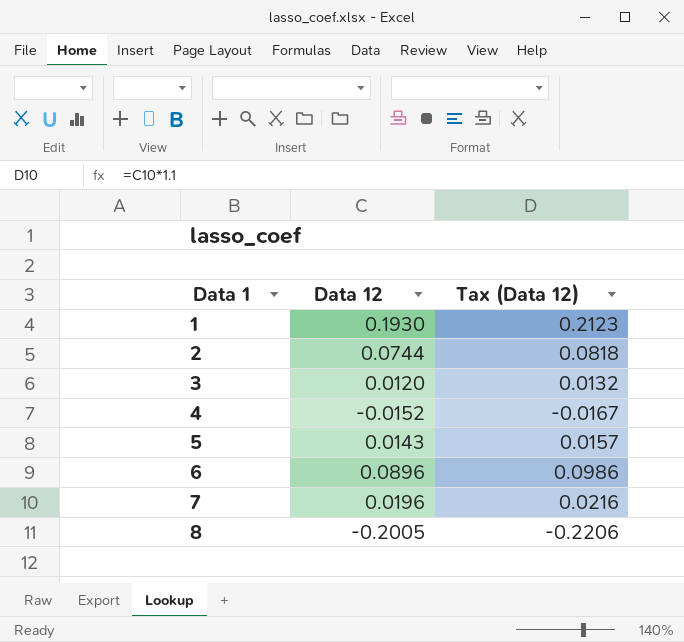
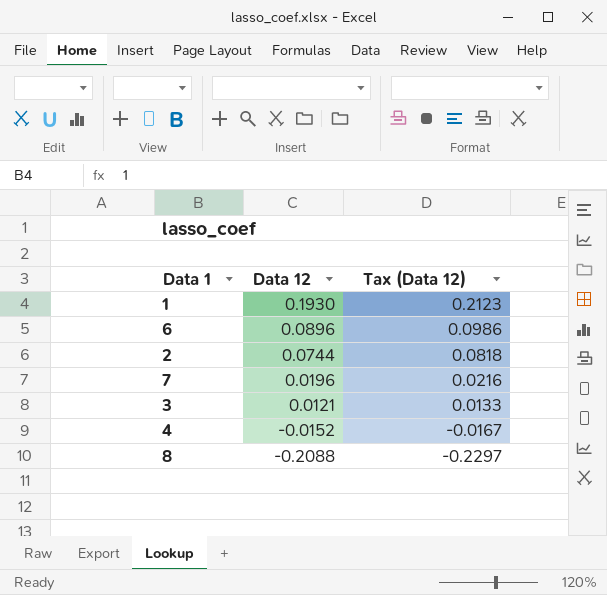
row order: Data 1 ascending -> Data 12 descending
row 5: 0.0143 | 0.0157 -> none
3 | Data 12: 0.0120 -> 0.0121
3 | Tax (Data 12): 0.0132 -> 0.0133
8 | Data 12: -0.2005 -> -0.2088
8 | Tax (Data 12): -0.2206 -> -0.2297

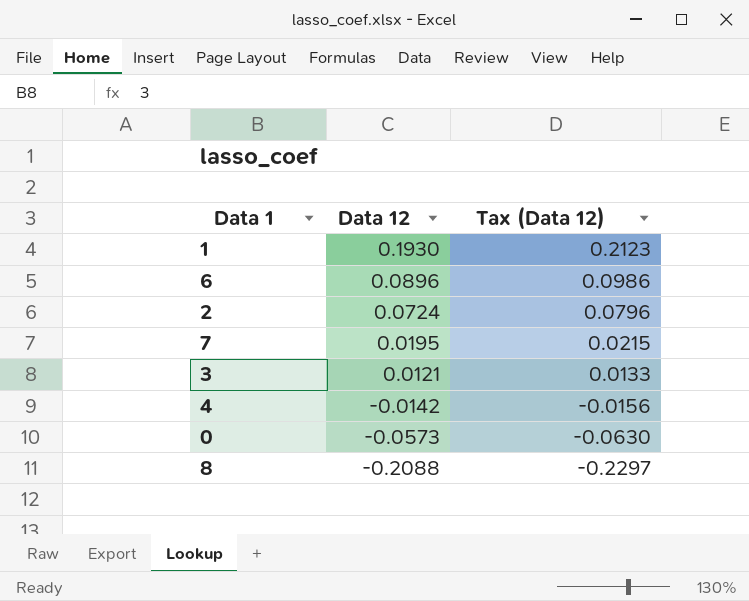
2 | Data 12: 0.0744 -> 0.0724
2 | Tax (Data 12): 0.0818 -> 0.0796
7 | Data 12: 0.0196 -> 0.0195
7 | Tax (Data 12): 0.0216 -> 0.0215
4 | Data 12: -0.0152 -> -0.0142
4 | Tax (Data 12): -0.0167 -> -0.0156
row 0: none -> -0.0573 | -0.0630

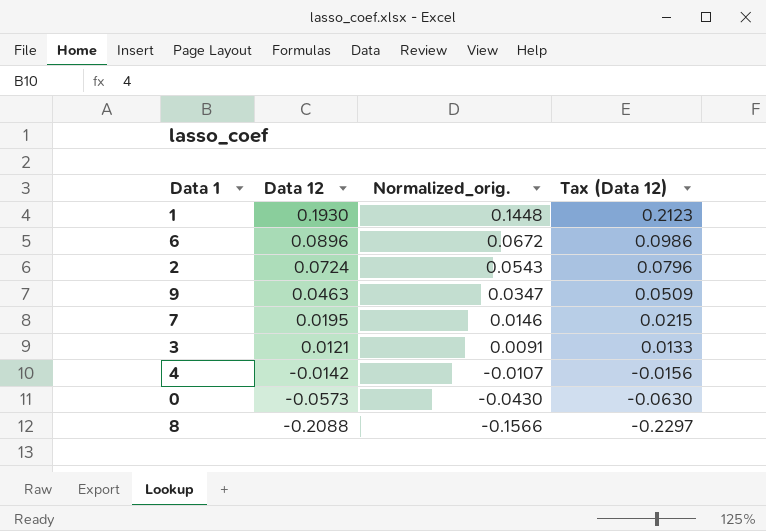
column Normalized_orig. | formula: none -> [Data 12] * 0.75
row 9: none -> 0.0463 | 0.0347 | 0.0509

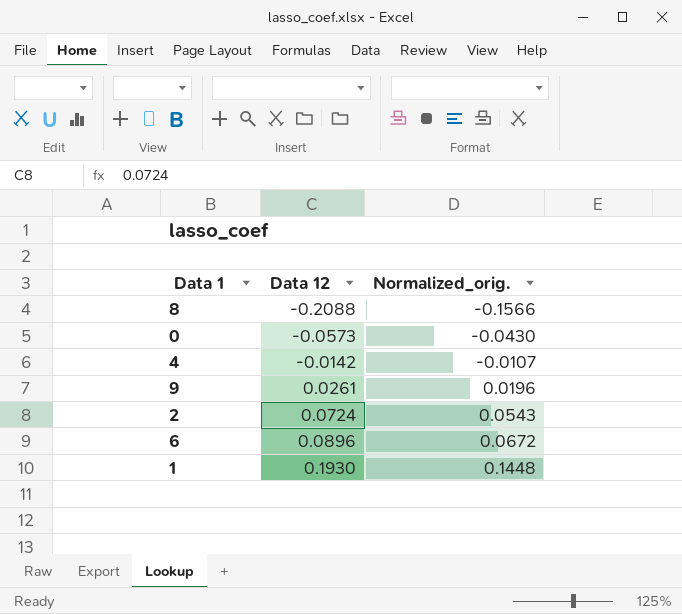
row order: Data 12 descending -> Data 12 ascending
column Tax (Data 12) | formula: [Data 12] * 1.1 -> none
row 7: 0.0195 | 0.0146 | 0.0215 -> none
row 3: 0.0121 | 0.0091 | 0.0133 -> none
9 | Data 12: 0.0463 -> 0.0261
9 | Normalized_orig.: 0.0347 -> 0.0196

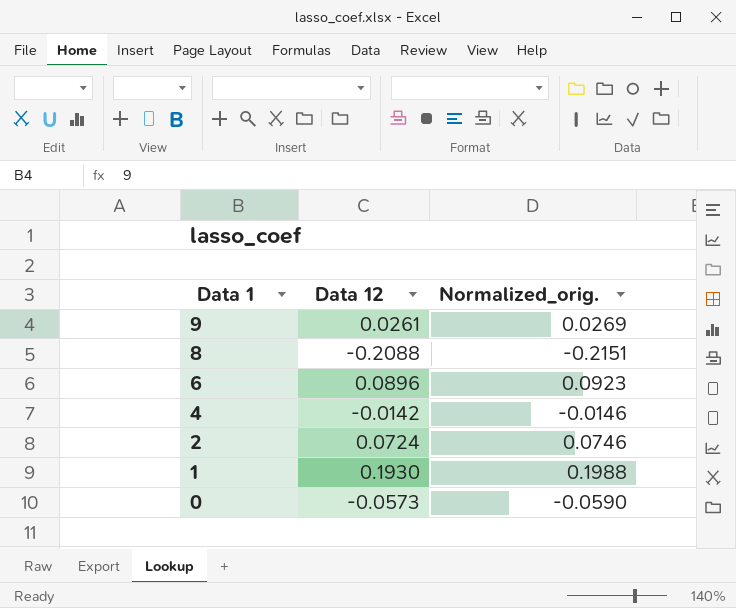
row order: Data 12 ascending -> Data 1 descending
column Normalized_orig. | formula: [Data 12] * 0.75 -> [Data 12] * 1.03

